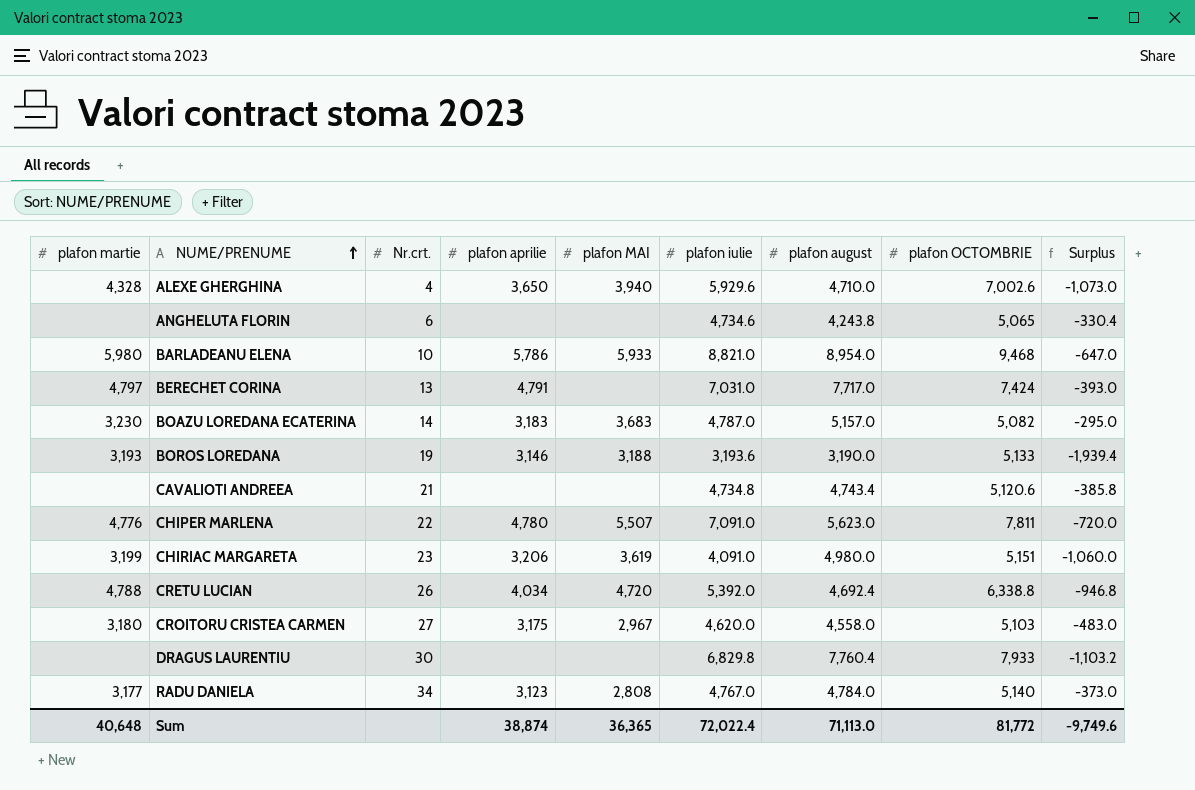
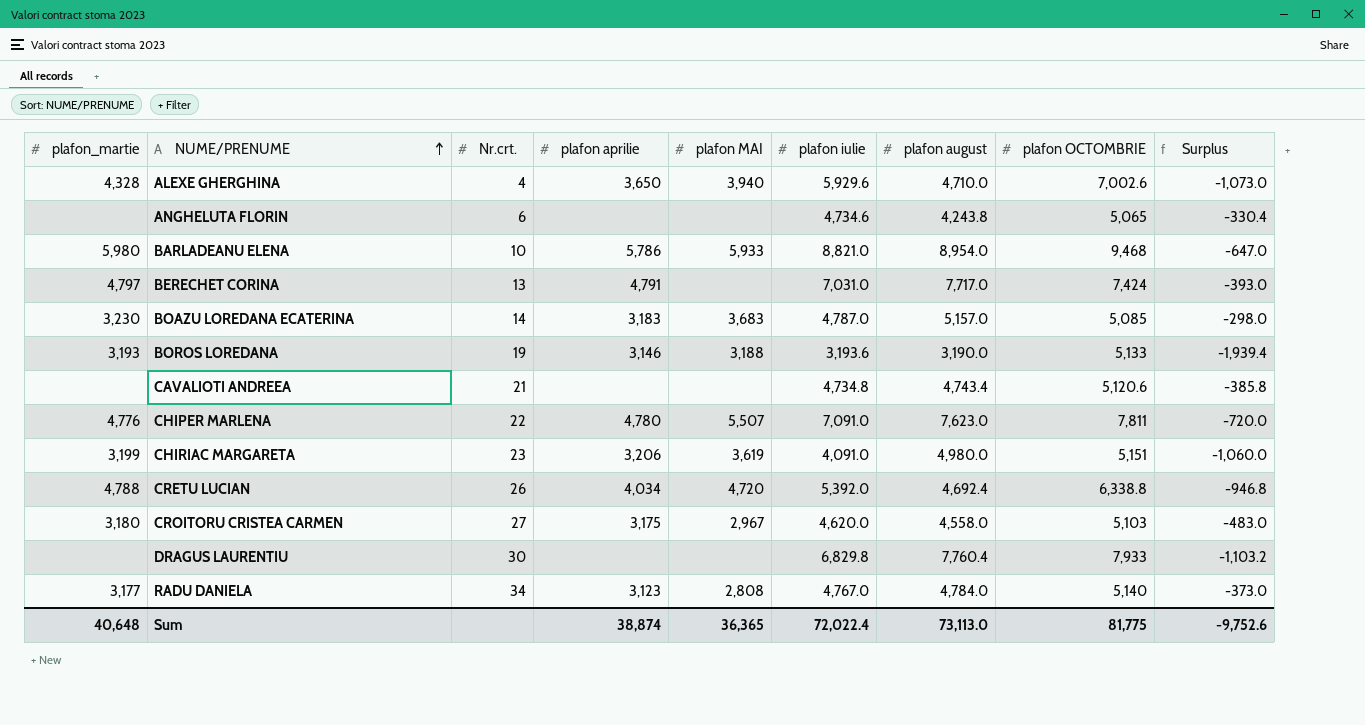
column name: plafon martie -> plafon_martie
BOAZU LOREDANA ECATERINA | plafon OCTOMBRIE: 5,082 -> 5,085
BOAZU LOREDANA ECATERINA | Surplus: -295.0 -> -298.0
CHIPER MARLENA | plafon august: 5,623.0 -> 7,623.0
Sum | plafon august: 71,113.0 -> 73,113.0
Sum | plafon OCTOMBRIE: 81,772 -> 81,775
Sum | Surplus: -9,749.6 -> -9,752.6

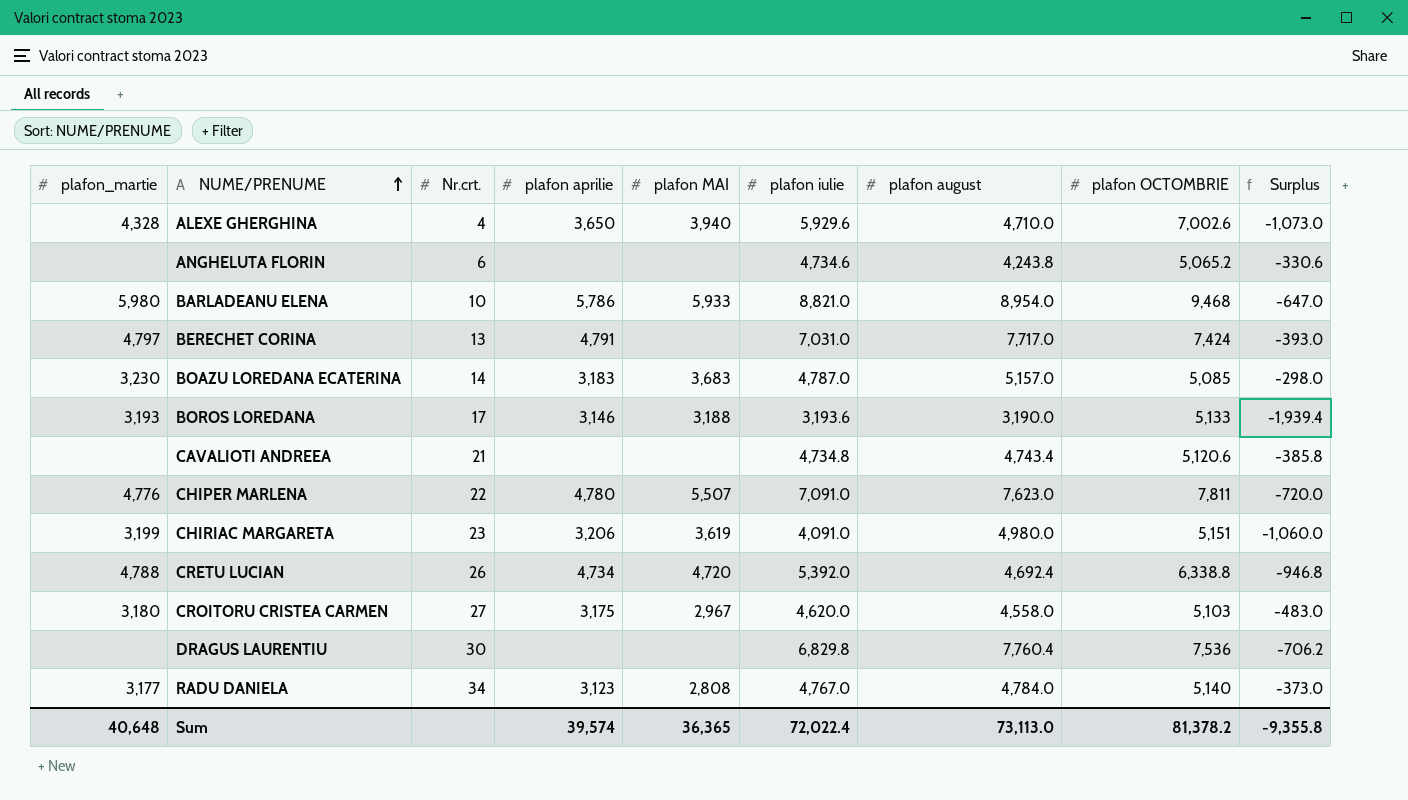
ANGHELUTA FLORIN | plafon OCTOMBRIE: 5,065 -> 5,065.2
ANGHELUTA FLORIN | Surplus: -330.4 -> -330.6
BOROS LOREDANA | Nr.crt.: 19 -> 17
CRETU LUCIAN | plafon aprilie: 4,034 -> 4,734
DRAGUS LAURENTIU | plafon OCTOMBRIE: 7,933 -> 7,536
DRAGUS LAURENTIU | Surplus: -1,103.2 -> -706.2
Sum | plafon aprilie: 38,874 -> 39,574
Sum | plafon OCTOMBRIE: 81,775 -> 81,378.2
Sum | Surplus: -9,752.6 -> -9,355.8

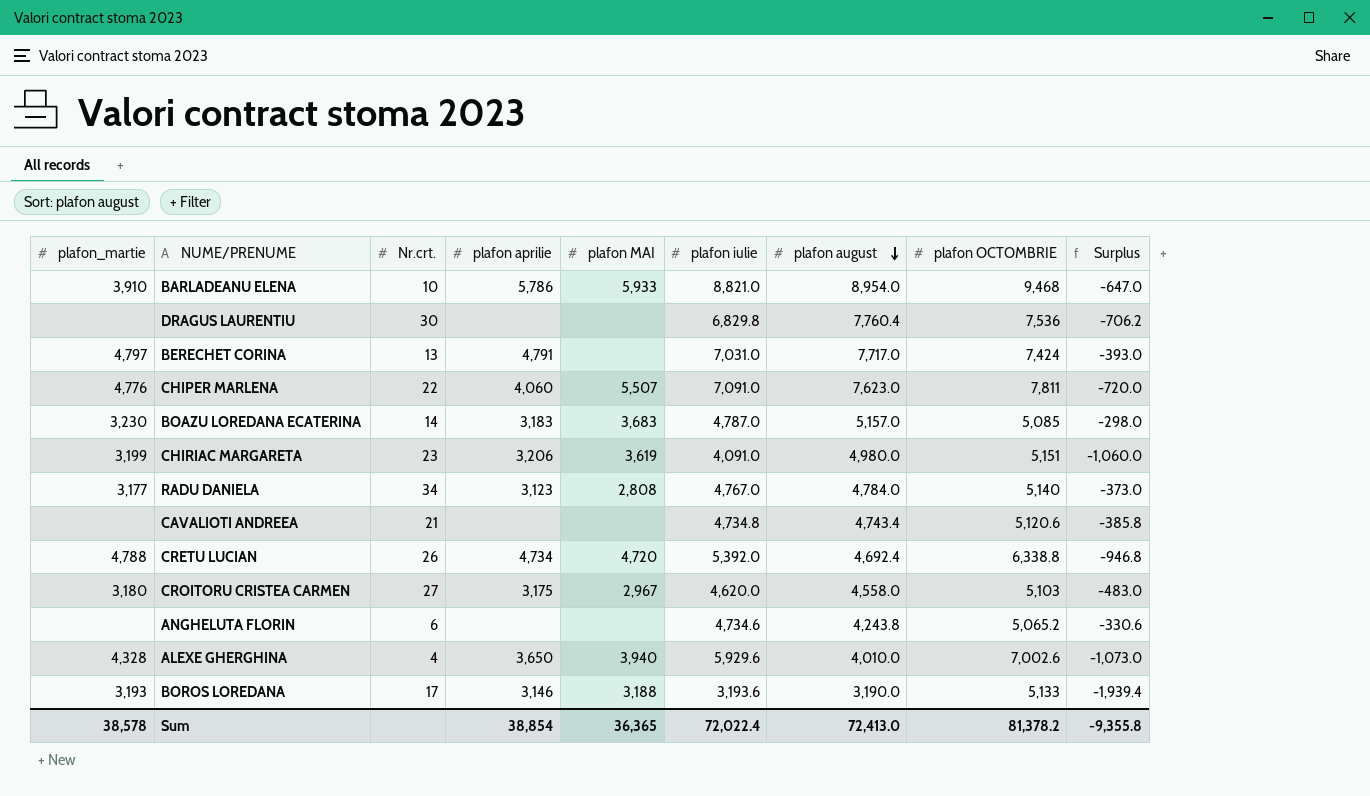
row order: NUME/PRENUME ascending -> plafon august descending
BARLADEANU ELENA | plafon_martie: 5,980 -> 3,910
CHIPER MARLENA | plafon aprilie: 4,780 -> 4,060
ALEXE GHERGHINA | plafon august: 4,710.0 -> 4,010.0
Sum | plafon_martie: 40,648 -> 38,578
Sum | plafon aprilie: 39,574 -> 38,854
Sum | plafon august: 73,113.0 -> 72,413.0

